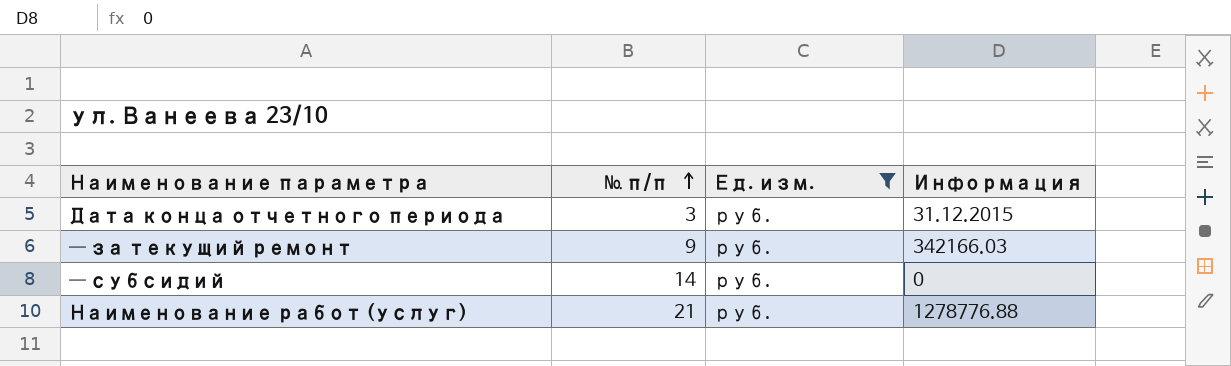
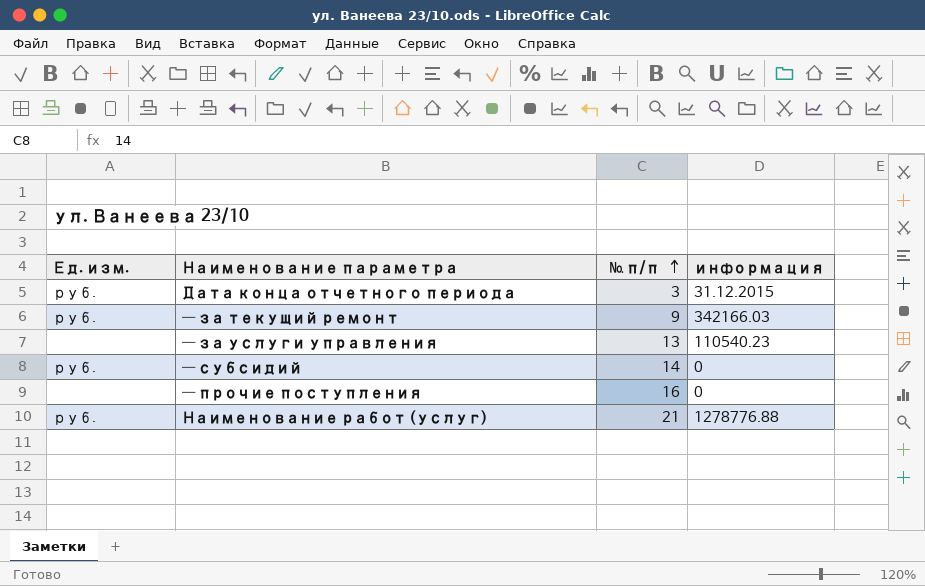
filter: Ед. изм. = руб. -> none
column Ед. изм. | position: 3 -> 1
column name: Информация -> информация

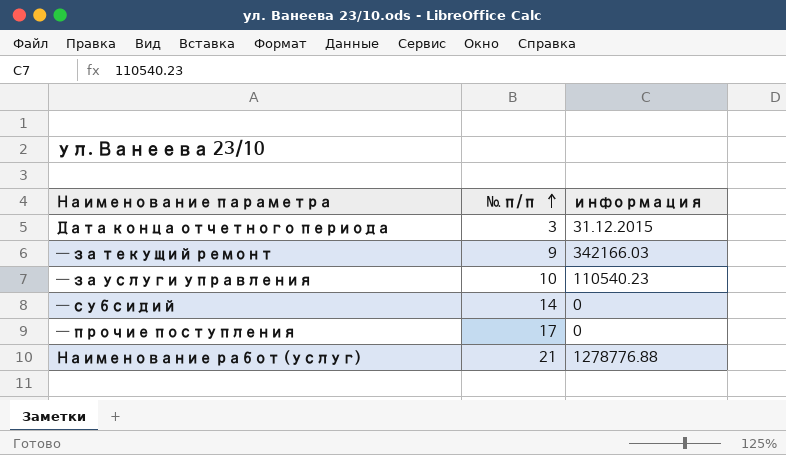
column Ед. изм. | position: 1 -> none
— за услуги управления | № п/п: 13 -> 10
— прочие поступления | № п/п: 16 -> 17

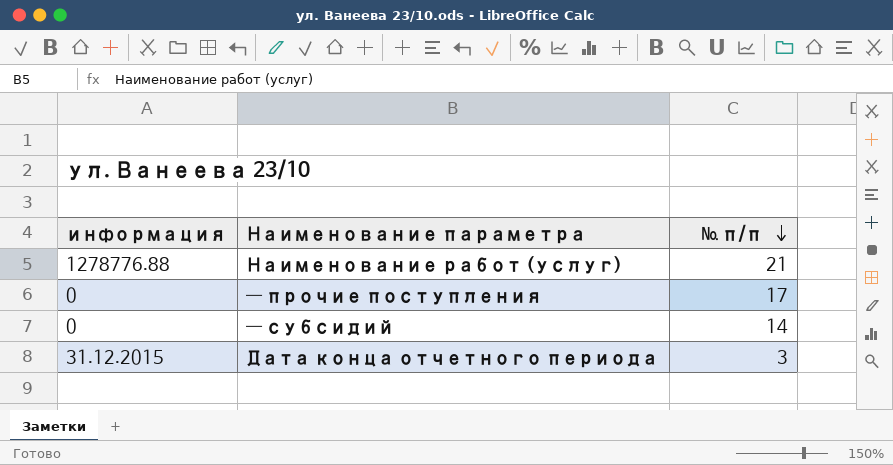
row order: № п/п ascending -> № п/п descending
column информация | position: 3 -> 1
row — за текущий ремонт: 9 | 342166.03 -> none
row — за услуги управления: 10 | 110540.23 -> none

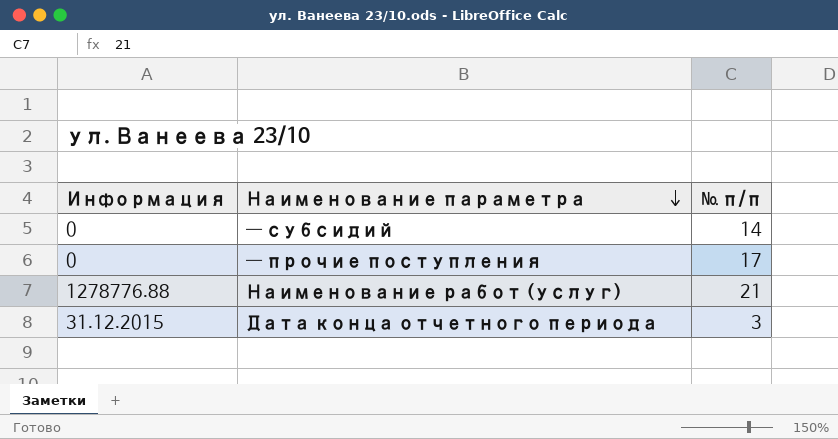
row order: № п/п descending -> Наименование параметра descending
column name: информация -> Информация

